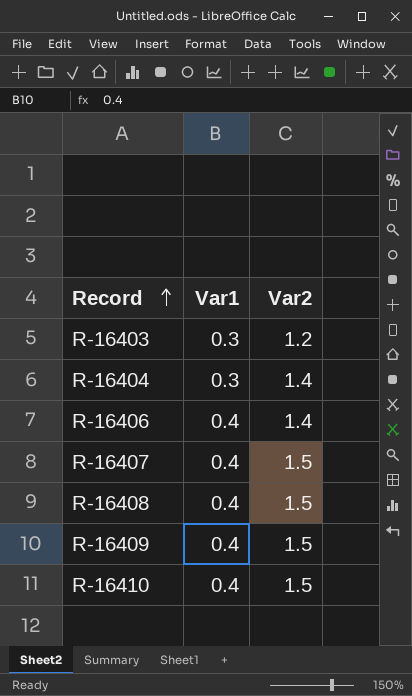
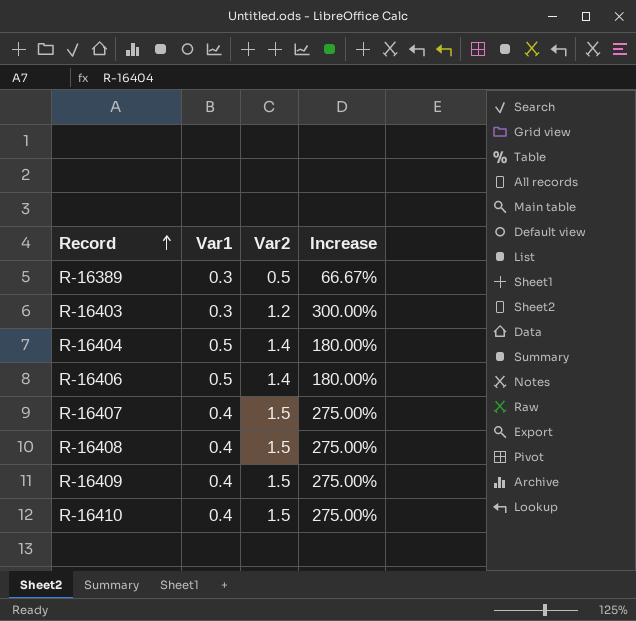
column Increase | formula: none -> ([Var2] - [Var1]) / [Var1]
row R-16389: none -> 0.3 | 0.5 | 66.67%
R-16404 | Var1: 0.3 -> 0.5
R-16406 | Var1: 0.4 -> 0.5

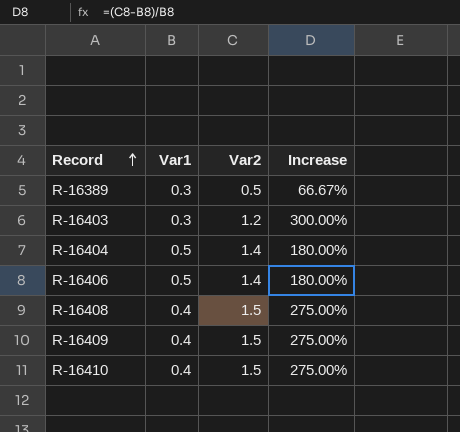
row R-16407: 0.4 | 1.5 | 275.00% -> none

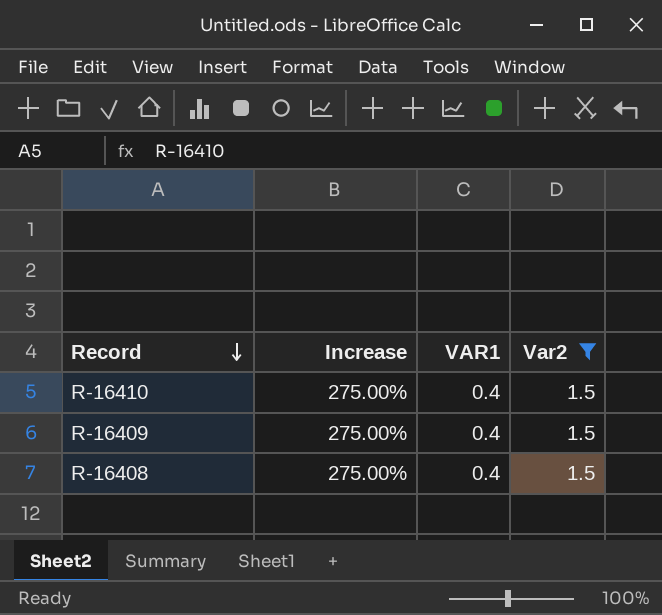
filter: none -> Var2 = 1.5
row order: Record ascending -> Record descending
column Increase | position: 4 -> 2
column name: Var1 -> VAR1

